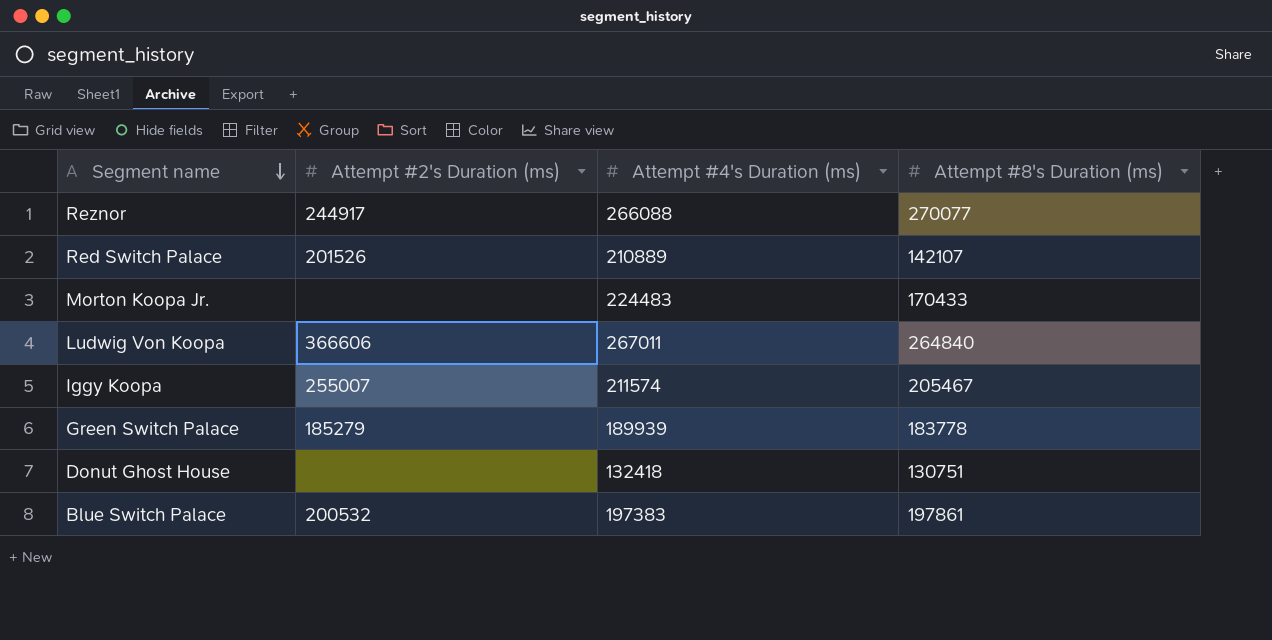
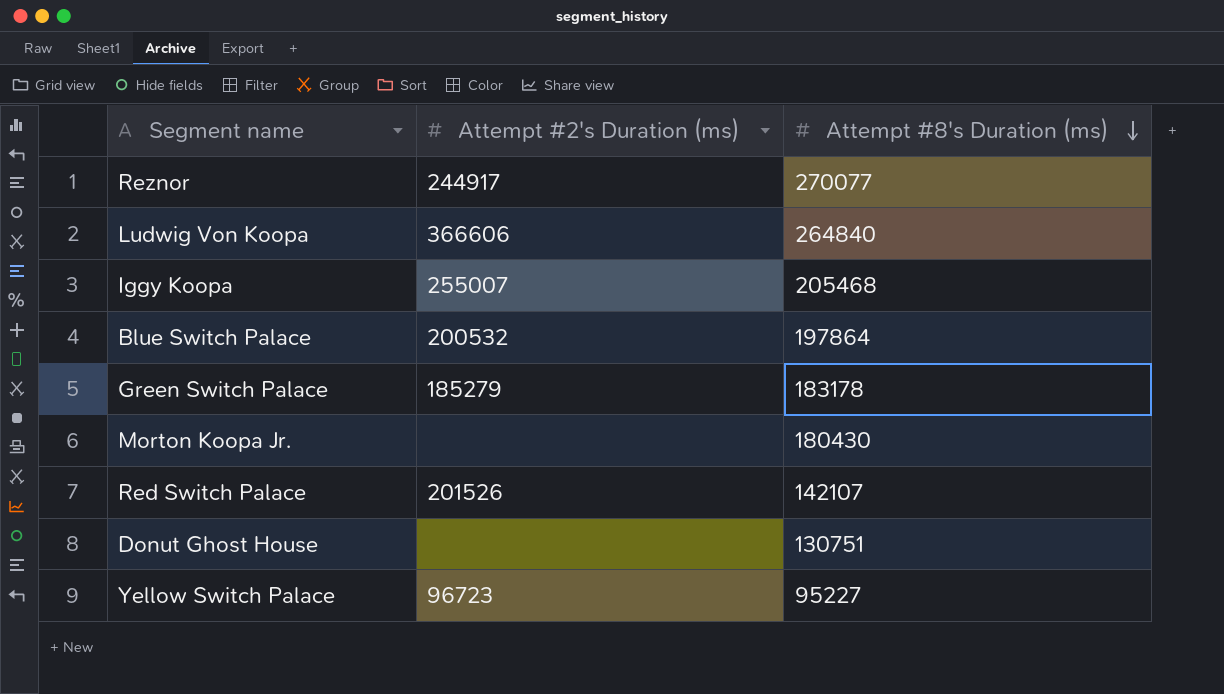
row order: Segment name descending -> Attempt #8's Duration (ms) descending
column Attempt #4's Duration (ms) | position: 3 -> none
Iggy Koopa | Attempt #8's Duration (ms): 205467 -> 205468
Blue Switch Palace | Attempt #8's Duration (ms): 197861 -> 197864
Green Switch Palace | Attempt #8's Duration (ms): 183778 -> 183178
Morton Koopa Jr. | Attempt #8's Duration (ms): 170433 -> 180430
row Yellow Switch Palace: none -> 96723 | 95227

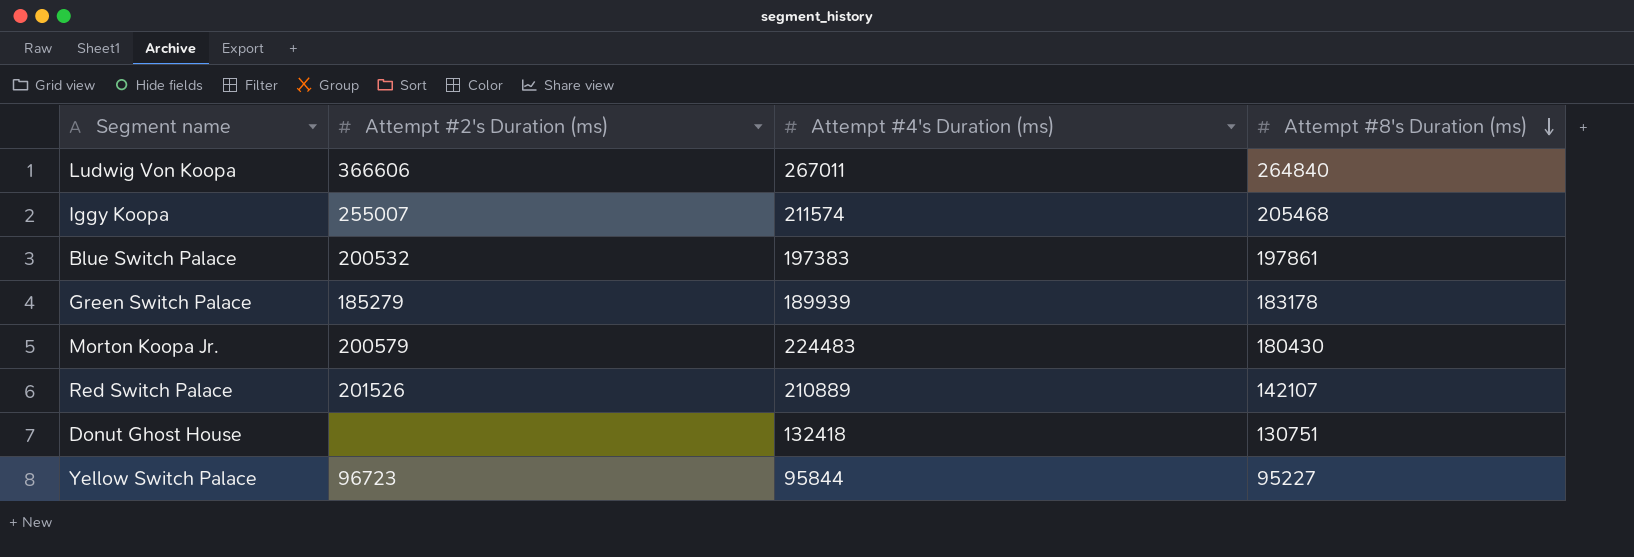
column Attempt #4's Duration (ms) | position: none -> 3
row Reznor: 244917 | 270077 -> none
Blue Switch Palace | Attempt #8's Duration (ms): 197864 -> 197861
Morton Koopa Jr. | Attempt #2's Duration (ms): none -> 200579

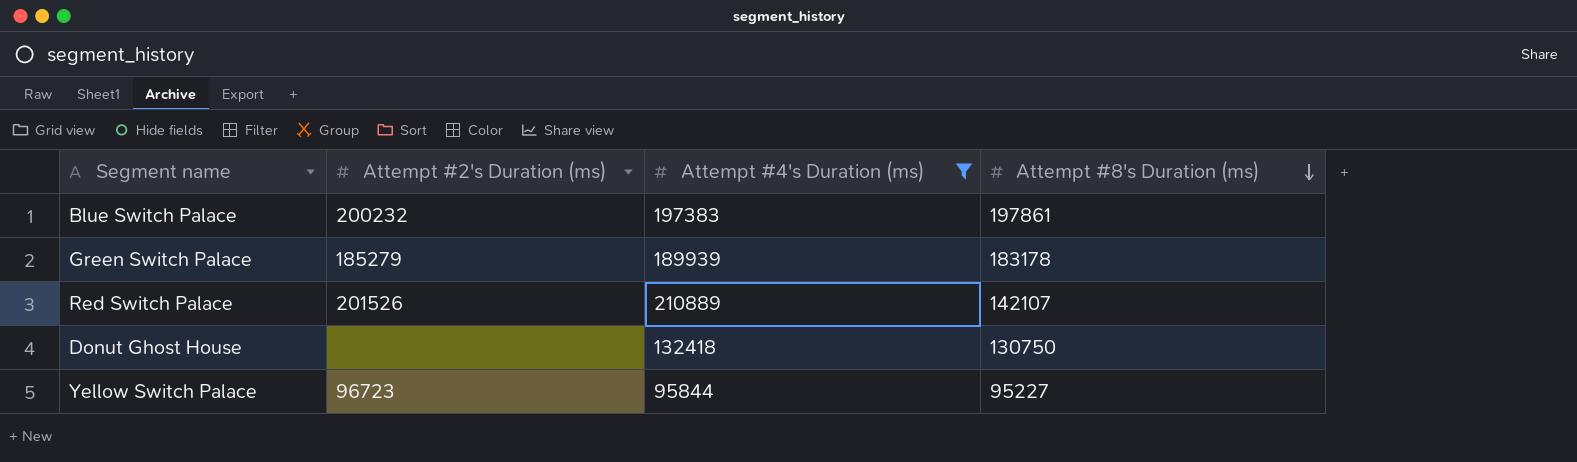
filter: none -> Attempt #4's Duration (ms) <= 210889
Blue Switch Palace | Attempt #2's Duration (ms): 200532 -> 200232
Donut Ghost House | Attempt #8's Duration (ms): 130751 -> 130750

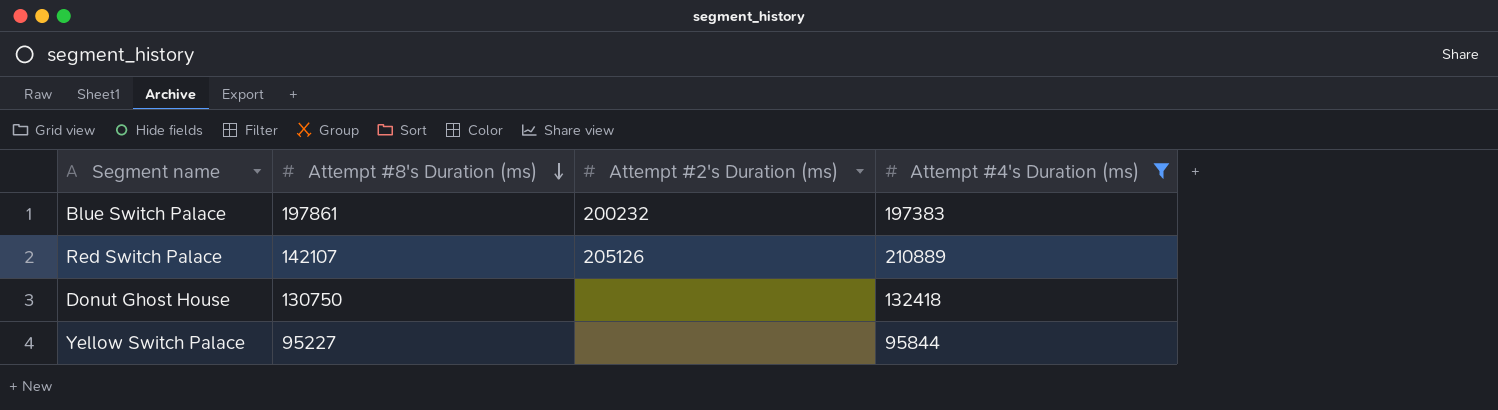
column Attempt #8's Duration (ms) | position: 4 -> 2
row Green Switch Palace: 185279 | 189939 | 183178 -> none
Red Switch Palace | Attempt #2's Duration (ms): 201526 -> 205126
Yellow Switch Palace | Attempt #2's Duration (ms): 96723 -> none

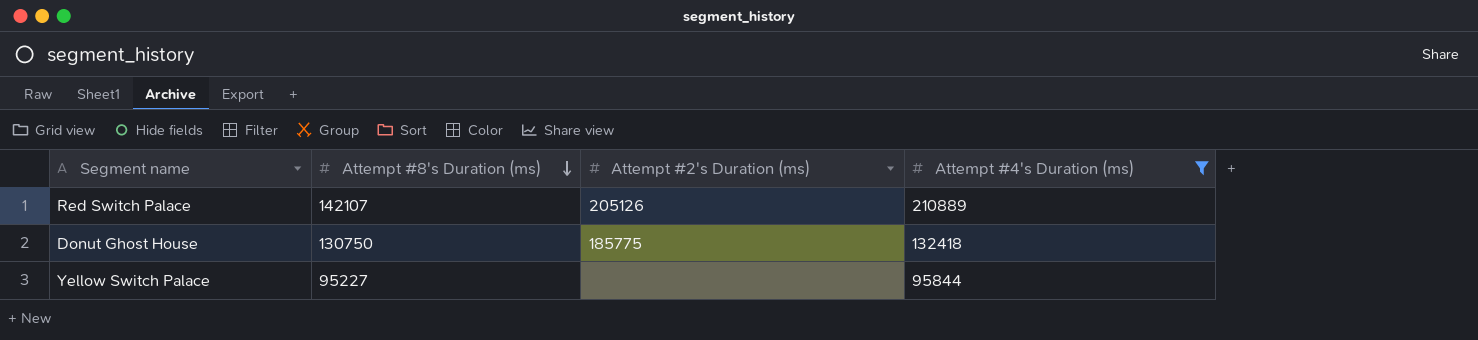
row Blue Switch Palace: 197861 | 200232 | 197383 -> none
Donut Ghost House | Attempt #2's Duration (ms): none -> 185775

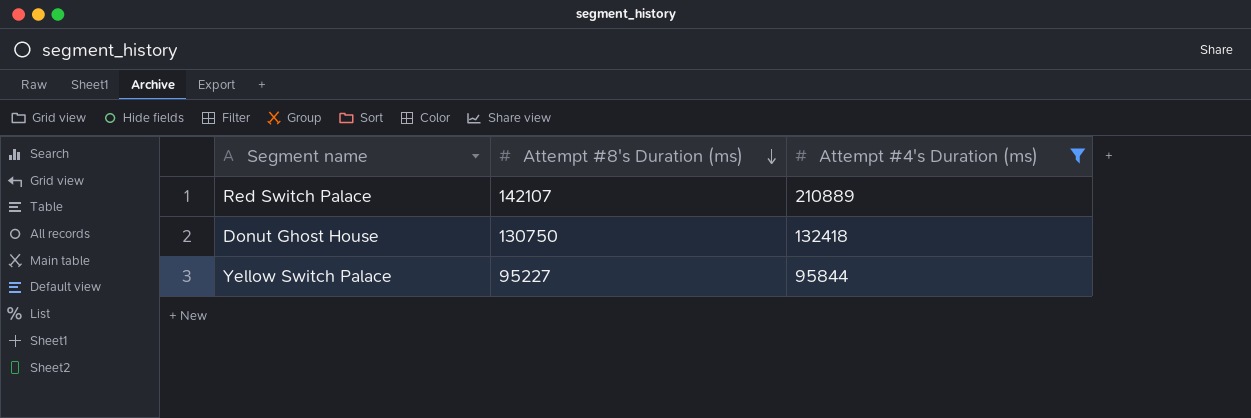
column Attempt #2's Duration (ms) | position: 3 -> none

